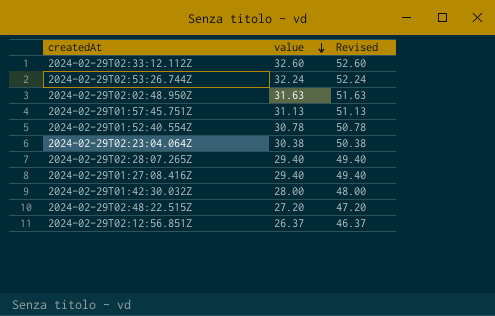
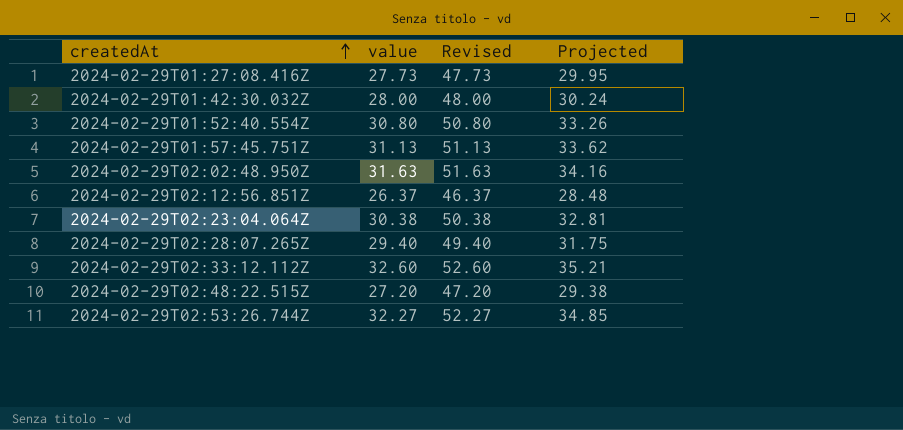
row order: value descending -> createdAt ascending
column Projected | formula: none -> [value] * 1.08
2024-02-29T01:27:08.416Z | value: 29.40 -> 27.73
2024-02-29T01:27:08.416Z | Revised: 49.40 -> 47.73
2024-02-29T01:52:40.554Z | value: 30.78 -> 30.80
2024-02-29T01:52:40.554Z | Revised: 50.78 -> 50.80
2024-02-29T02:53:26.744Z | value: 32.24 -> 32.27
2024-02-29T02:53:26.744Z | Revised: 52.24 -> 52.27

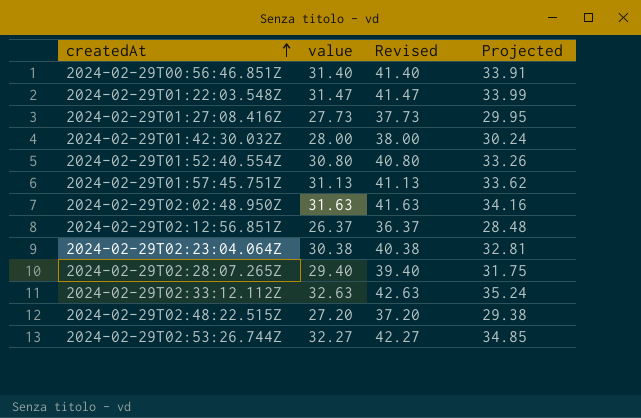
column Revised | formula: [value] + 20 -> [value] + 10
row 2024-02-29T00:56:46.851Z: none -> 31.40 | 41.40 | 33.91
row 2024-02-29T01:22:03.548Z: none -> 31.47 | 41.47 | 33.99
2024-02-29T02:33:12.112Z | value: 32.60 -> 32.63
2024-02-29T02:33:12.112Z | Projected: 35.21 -> 35.24

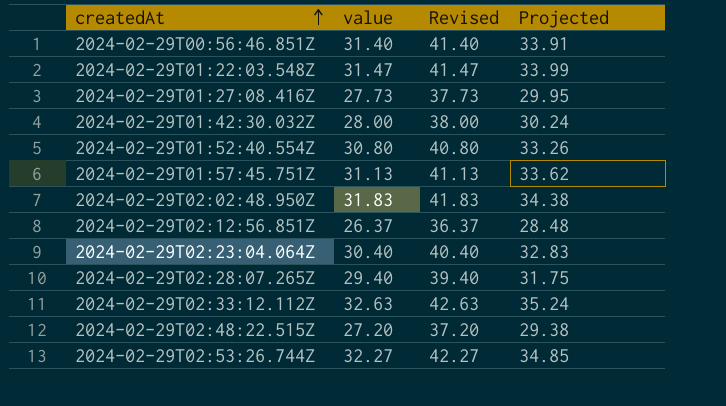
2024-02-29T02:02:48.950Z | value: 31.63 -> 31.83
2024-02-29T02:02:48.950Z | Revised: 41.63 -> 41.83
2024-02-29T02:02:48.950Z | Projected: 34.16 -> 34.38
2024-02-29T02:23:04.064Z | value: 30.38 -> 30.40
2024-02-29T02:23:04.064Z | Revised: 40.38 -> 40.40
2024-02-29T02:23:04.064Z | Projected: 32.81 -> 32.83

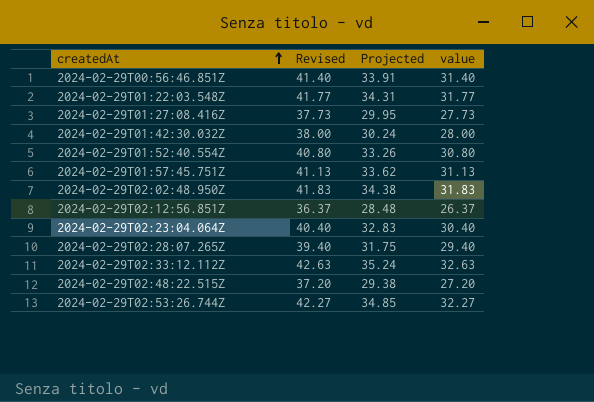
column value | position: 2 -> 4
2024-02-29T01:22:03.548Z | Revised: 41.47 -> 41.77
2024-02-29T01:22:03.548Z | Projected: 33.99 -> 34.31
2024-02-29T01:22:03.548Z | value: 31.47 -> 31.77

